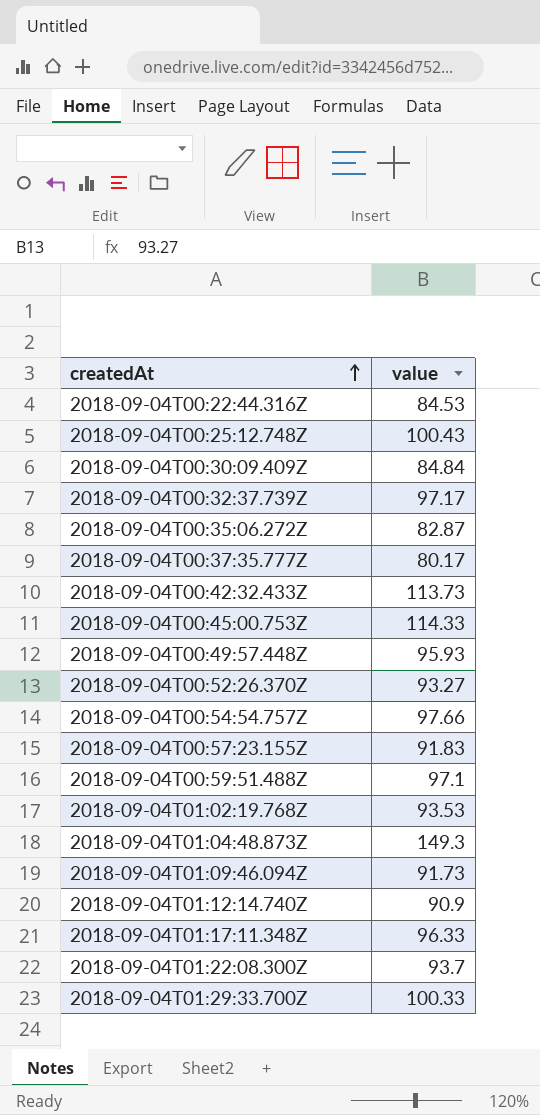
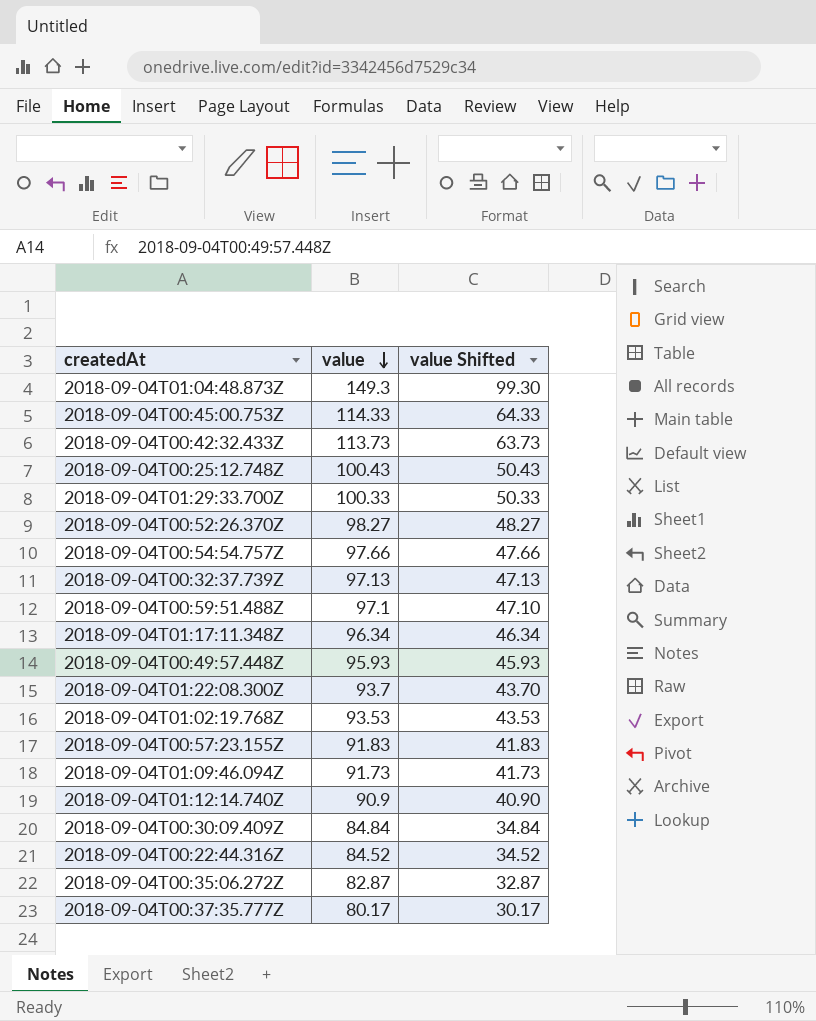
row order: createdAt ascending -> value descending
column value Shifted | formula: none -> [value] - 50
2018-09-04T00:52:26.370Z | value: 93.27 -> 98.27
2018-09-04T00:32:37.739Z | value: 97.17 -> 97.13
2018-09-04T01:17:11.348Z | value: 96.33 -> 96.34
2018-09-04T00:22:44.316Z | value: 84.53 -> 84.52

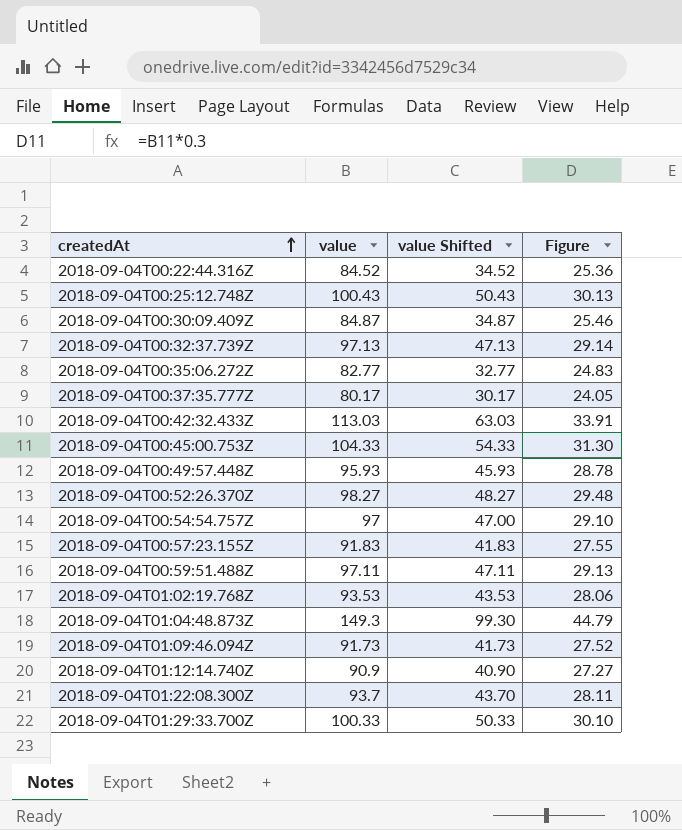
row order: value descending -> createdAt ascending
column Figure | formula: none -> [value] * 0.3
row 2018-09-04T01:17:11.348Z: 96.34 | 46.34 -> none
2018-09-04T00:30:09.409Z | value: 84.84 -> 84.87
2018-09-04T00:30:09.409Z | value Shifted: 34.84 -> 34.87
2018-09-04T00:35:06.272Z | value: 82.87 -> 82.77
2018-09-04T00:35:06.272Z | value Shifted: 32.87 -> 32.77
2018-09-04T00:42:32.433Z | value: 113.73 -> 113.03
2018-09-04T00:42:32.433Z | value Shifted: 63.73 -> 63.03
2018-09-04T00:45:00.753Z | value: 114.33 -> 104.33
2018-09-04T00:45:00.753Z | value Shifted: 64.33 -> 54.33
2018-09-04T00:54:54.757Z | value: 97.66 -> 97
2018-09-04T00:54:54.757Z | value Shifted: 47.66 -> 47.00
2018-09-04T00:59:51.488Z | value: 97.1 -> 97.11
2018-09-04T00:59:51.488Z | value Shifted: 47.10 -> 47.11

